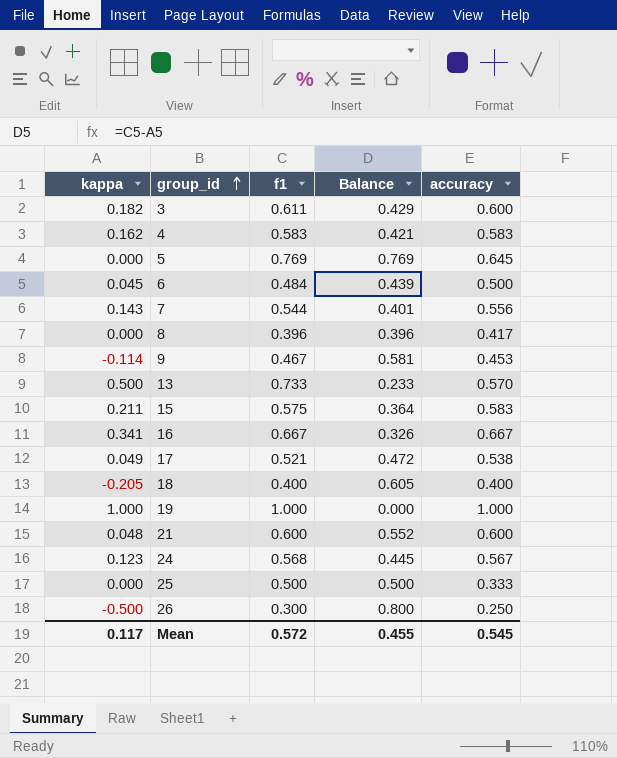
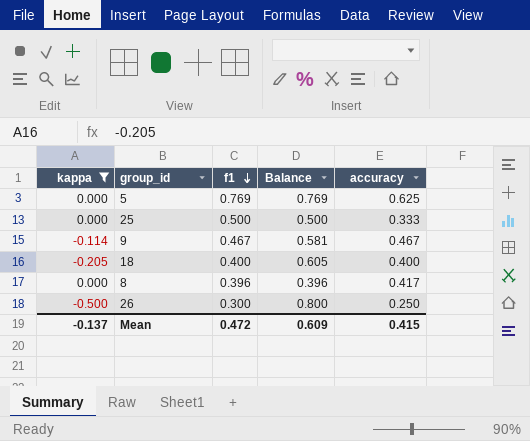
filter: none -> kappa <= 0.000
row order: group_id ascending -> f1 descending
5 | accuracy: 0.645 -> 0.625
9 | accuracy: 0.453 -> 0.467
Mean | kappa: 0.117 -> -0.137
Mean | f1: 0.572 -> 0.472
Mean | Balance: 0.455 -> 0.609
Mean | accuracy: 0.545 -> 0.415

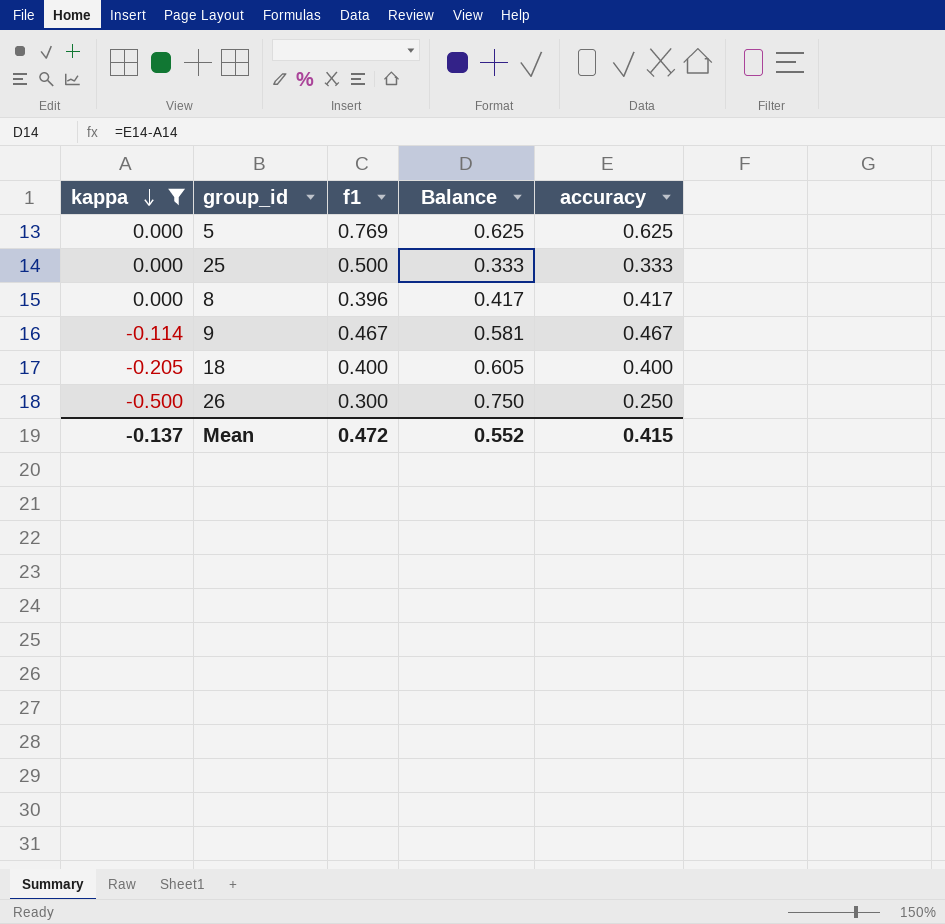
row order: f1 descending -> kappa descending
column Balance | formula: [f1] - [kappa] -> [accuracy] - [kappa]
Mean | Balance: 0.609 -> 0.552

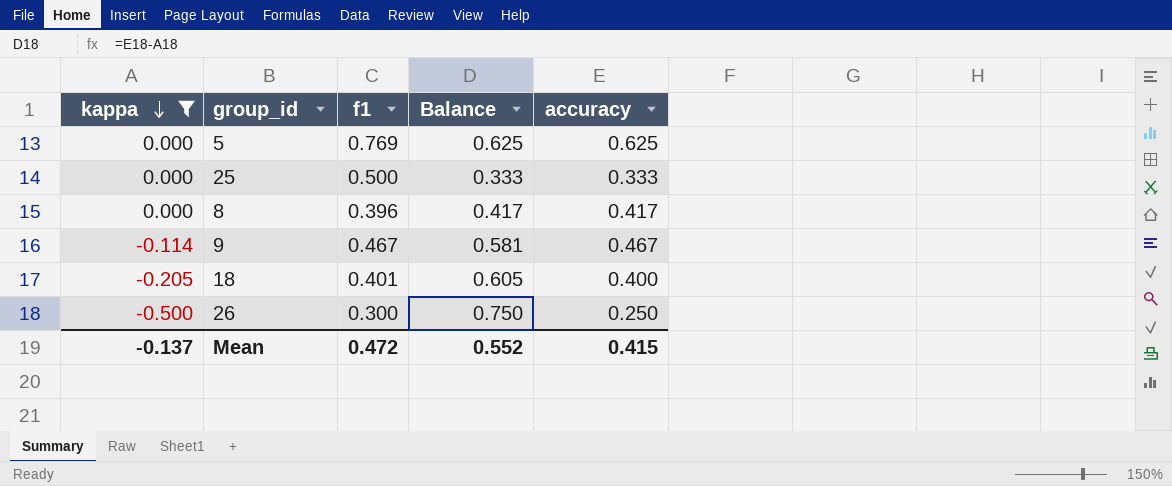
18 | f1: 0.400 -> 0.401

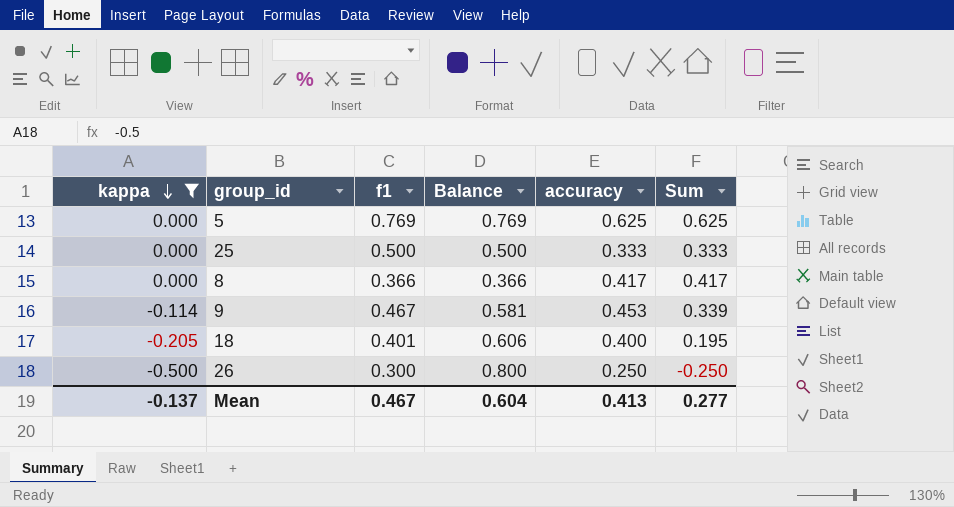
column Balance | formula: [accuracy] - [kappa] -> [f1] - [kappa]
column Sum | formula: none -> [kappa] + [accuracy]
8 | f1: 0.396 -> 0.366
9 | accuracy: 0.467 -> 0.453
Mean | f1: 0.472 -> 0.467
Mean | Balance: 0.552 -> 0.604
Mean | accuracy: 0.415 -> 0.413

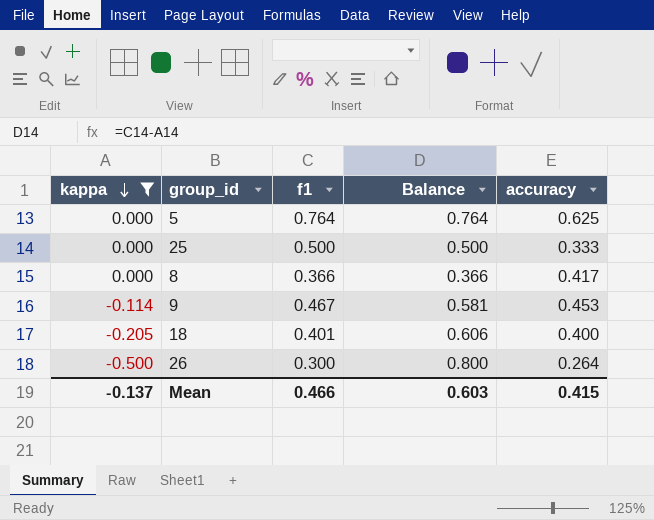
column Sum | formula: [kappa] + [accuracy] -> none
5 | f1: 0.769 -> 0.764
5 | Balance: 0.769 -> 0.764
26 | accuracy: 0.250 -> 0.264
Mean | f1: 0.467 -> 0.466
Mean | Balance: 0.604 -> 0.603
Mean | accuracy: 0.413 -> 0.415

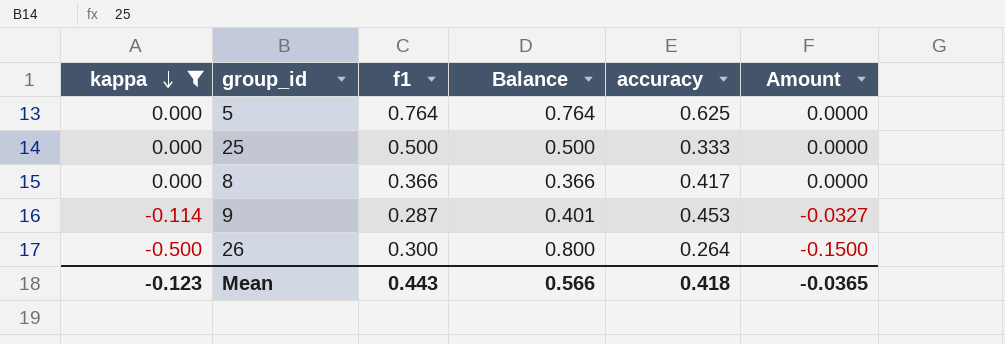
column Amount | formula: none -> [kappa] * [f1]
row 18: -0.205 | 0.401 | 0.606 | 0.400 -> none
9 | f1: 0.467 -> 0.287
9 | Balance: 0.581 -> 0.401
Mean | kappa: -0.137 -> -0.123
Mean | f1: 0.466 -> 0.443
Mean | Balance: 0.603 -> 0.566
Mean | accuracy: 0.415 -> 0.418

